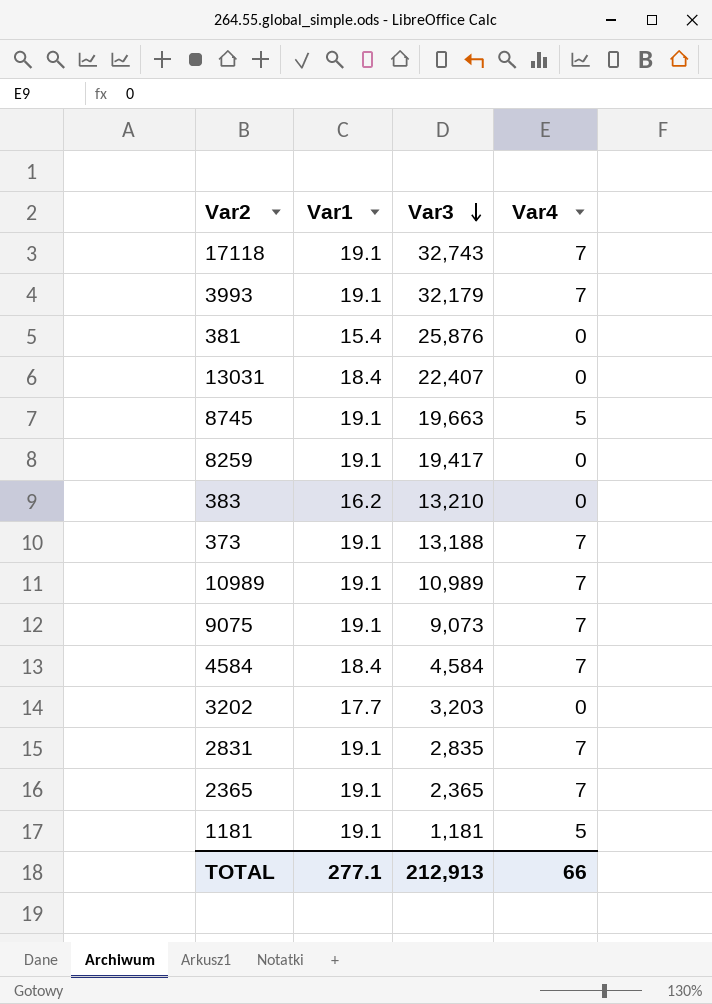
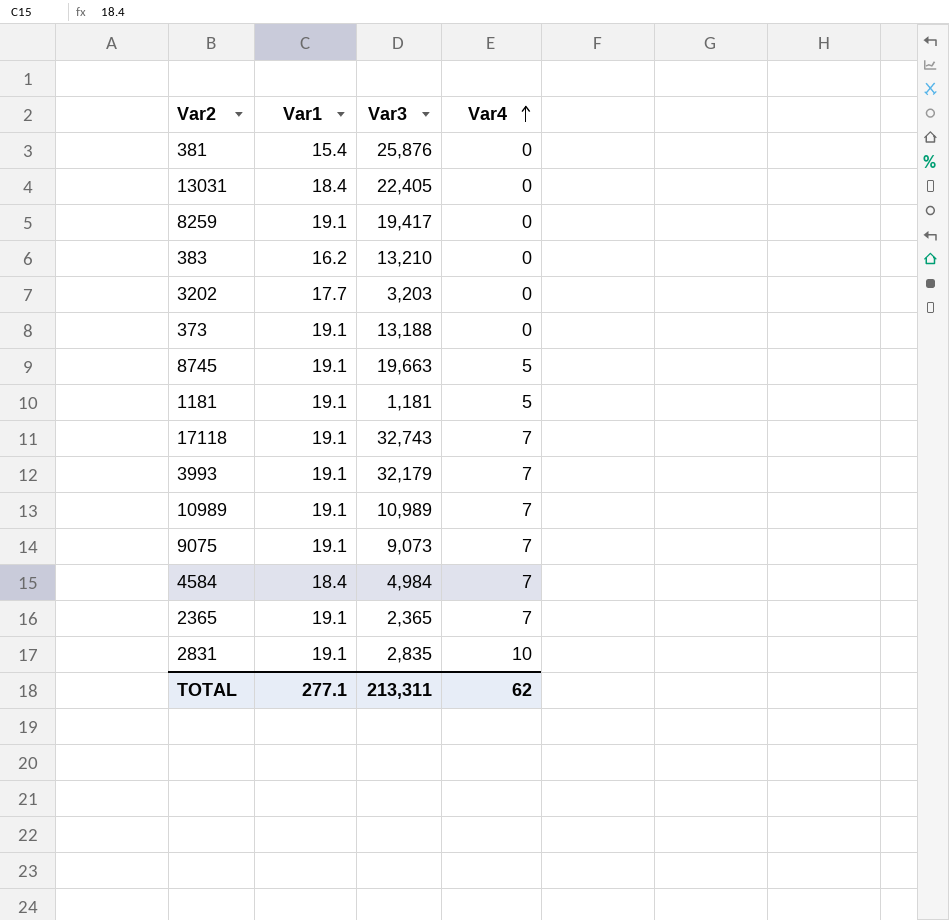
row order: Var3 descending -> Var4 ascending
13031 | Var3: 22,407 -> 22,405
373 | Var4: 7 -> 0
4584 | Var3: 4,584 -> 4,984
2831 | Var4: 7 -> 10
TOTAL | Var3: 212,913 -> 213,311
TOTAL | Var4: 66 -> 62

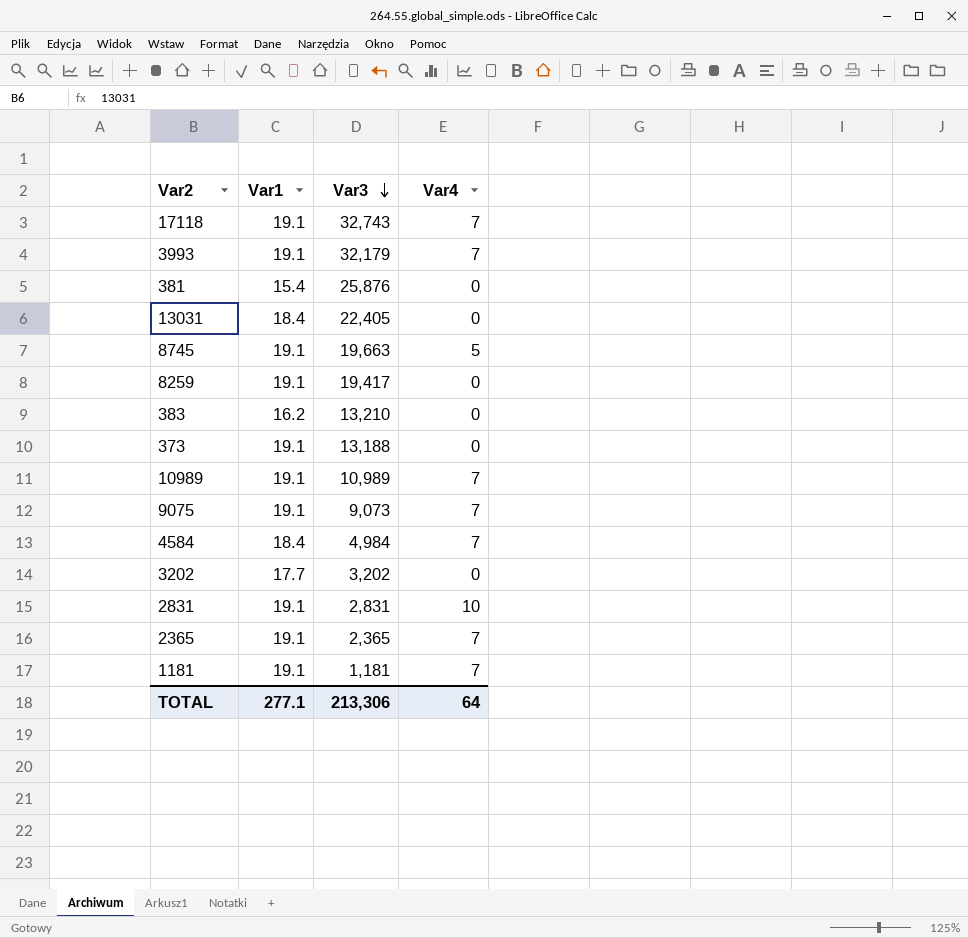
row order: Var4 ascending -> Var3 descending
3202 | Var3: 3,203 -> 3,202
2831 | Var3: 2,835 -> 2,831
1181 | Var4: 5 -> 7
TOTAL | Var3: 213,311 -> 213,306
TOTAL | Var4: 62 -> 64

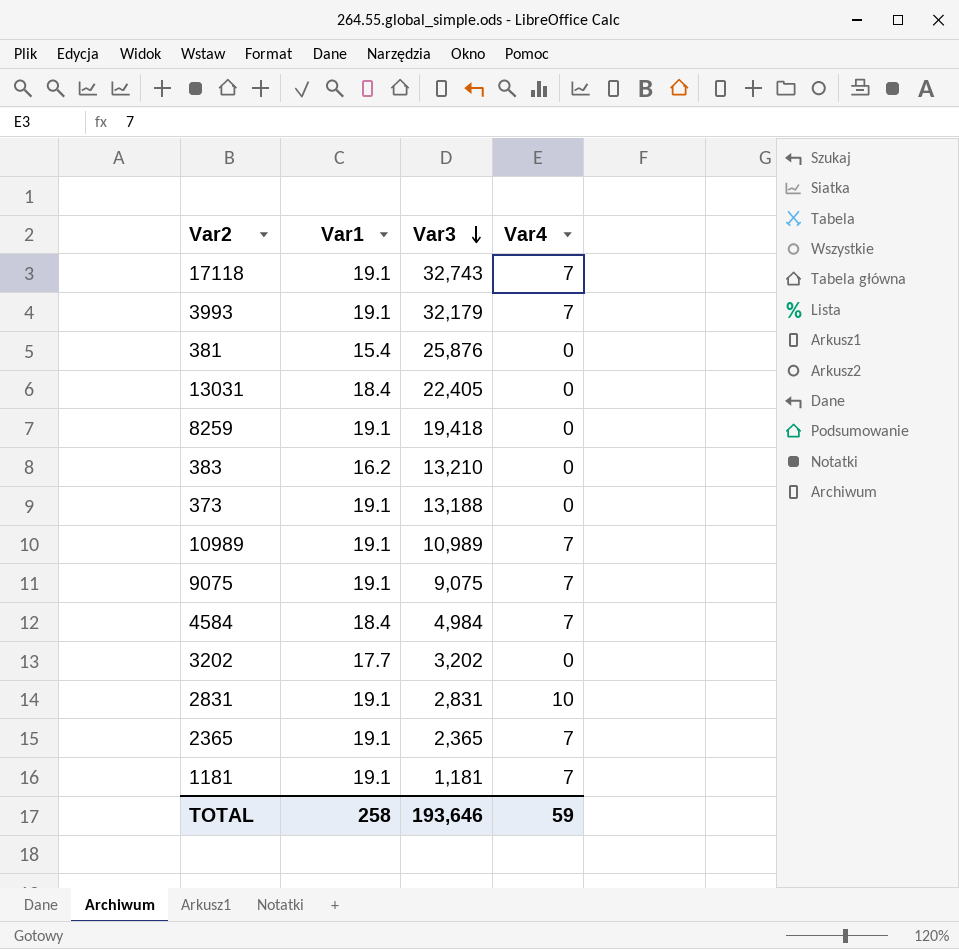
row 8745: 19.1 | 19,663 | 5 -> none
8259 | Var3: 19,417 -> 19,418
9075 | Var3: 9,073 -> 9,075
TOTAL | Var1: 277.1 -> 258
TOTAL | Var3: 213,306 -> 193,646
TOTAL | Var4: 64 -> 59

